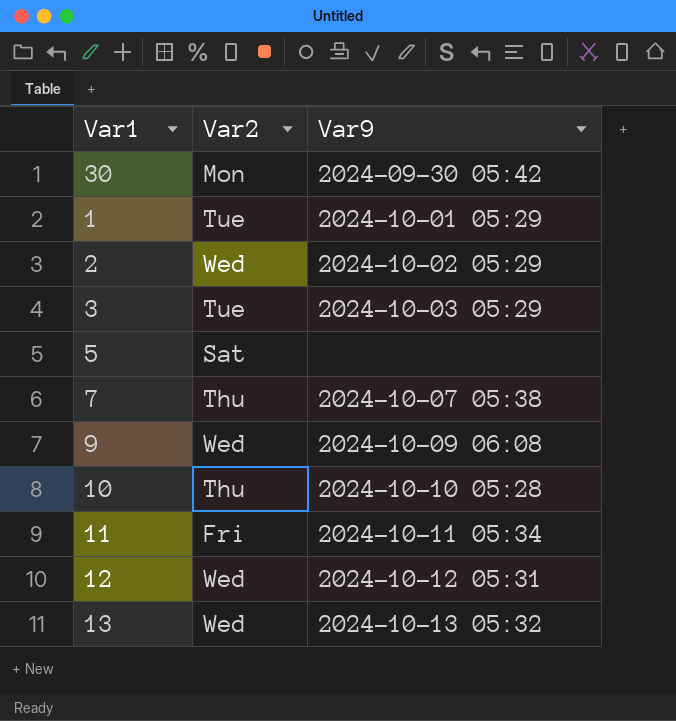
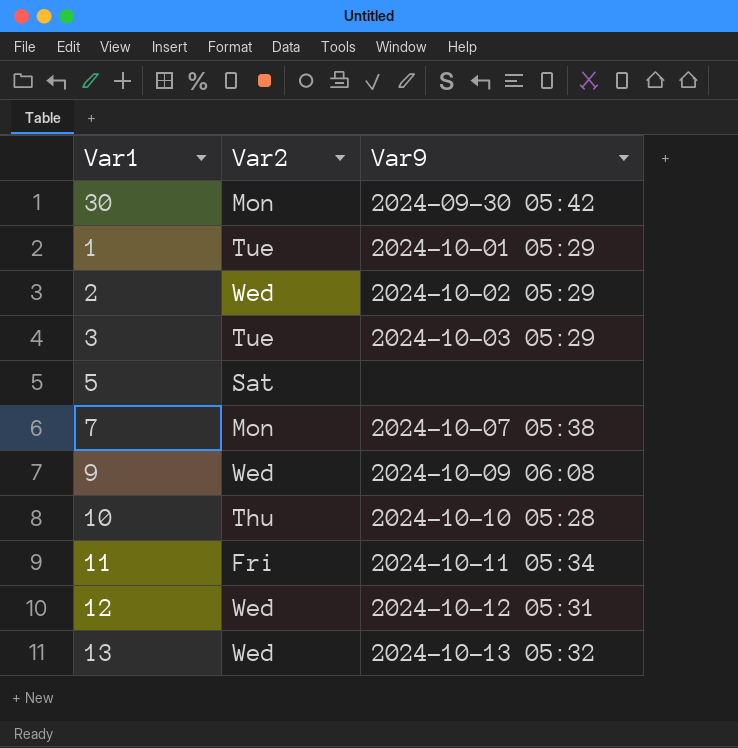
7 | Var2: Thu -> Mon

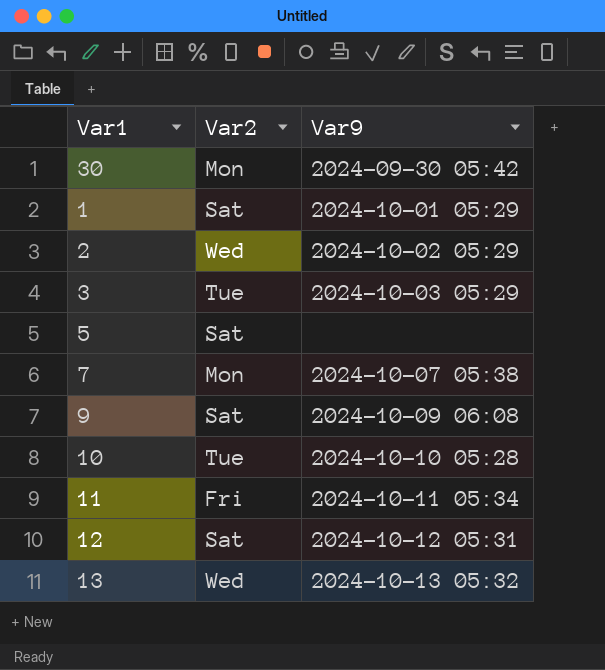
1 | Var2: Tue -> Sat
9 | Var2: Wed -> Sat
10 | Var2: Thu -> Tue
12 | Var2: Wed -> Sat

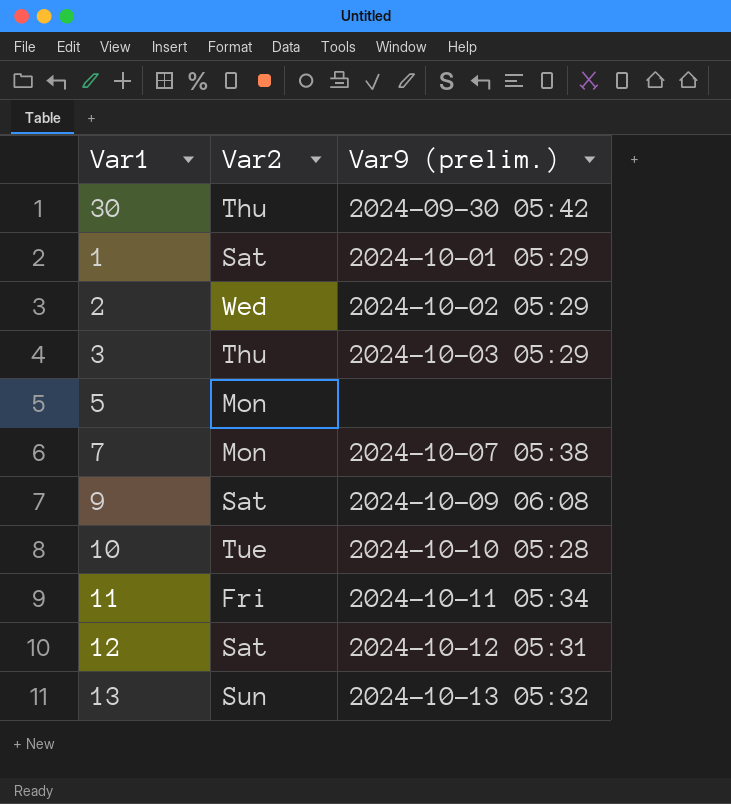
column name: Var9 -> Var9 (prelim.)
30 | Var2: Mon -> Thu
3 | Var2: Tue -> Thu
5 | Var2: Sat -> Mon
13 | Var2: Wed -> Sun

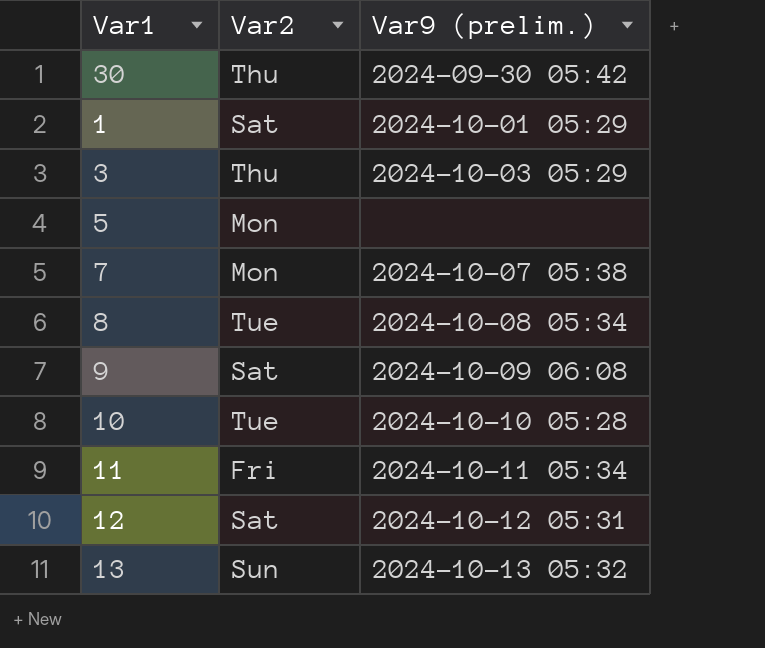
row 2: Wed | 2024-10-02 05:29 -> none
row 8: none -> Tue | 2024-10-08 05:34

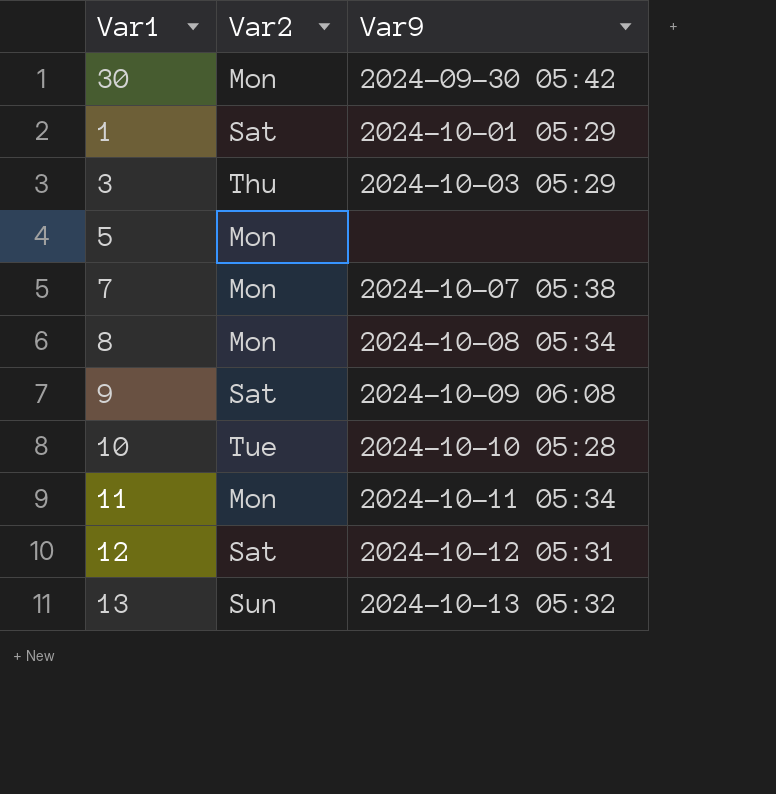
column name: Var9 (prelim.) -> Var9
30 | Var2: Thu -> Mon
8 | Var2: Tue -> Mon
11 | Var2: Fri -> Mon

